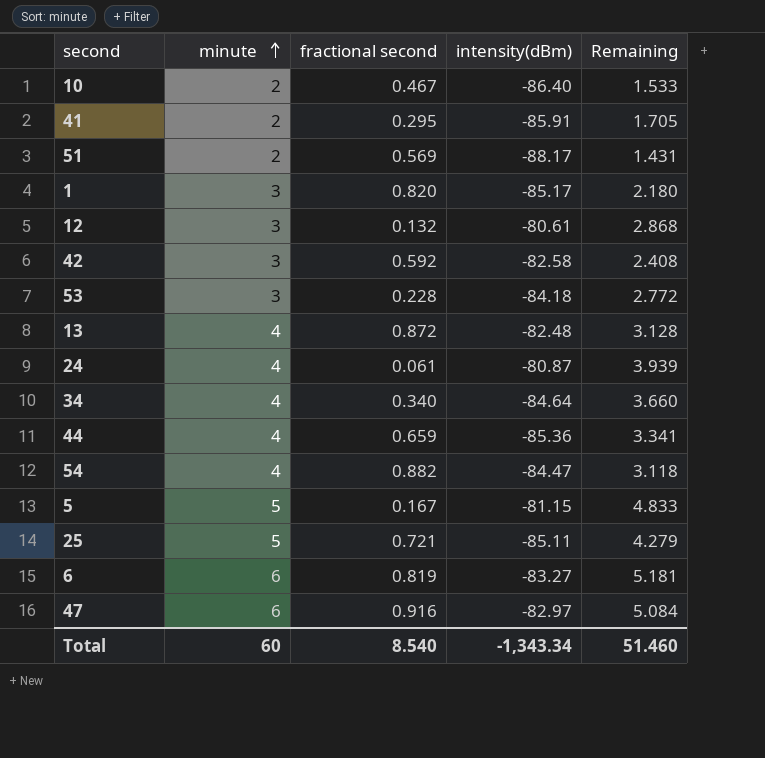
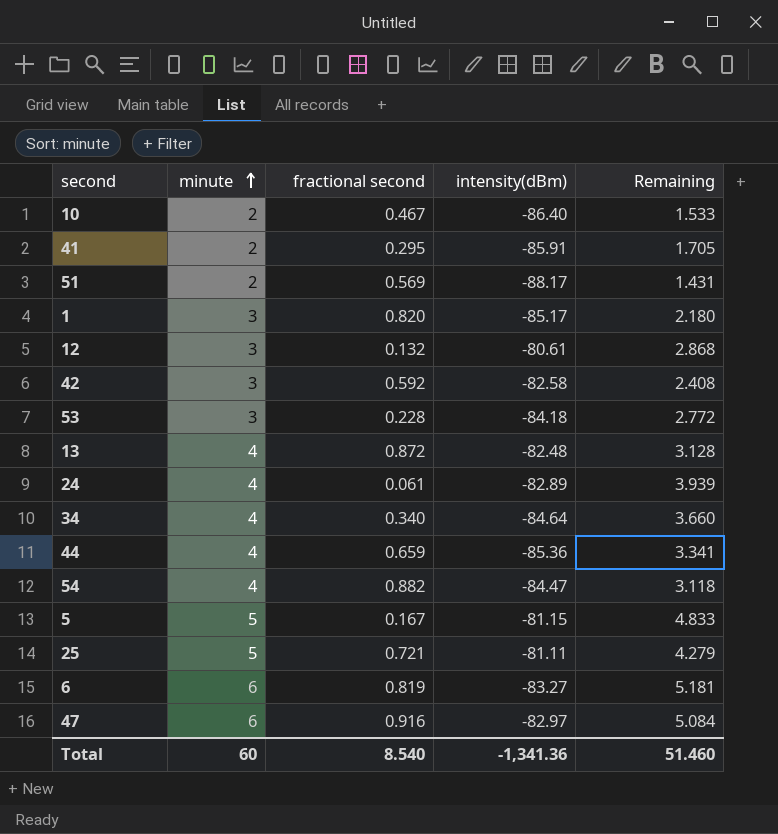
24 | intensity(dBm): -80.87 -> -82.89
25 | intensity(dBm): -85.11 -> -81.11
Total | intensity(dBm): -1,343.34 -> -1,341.36

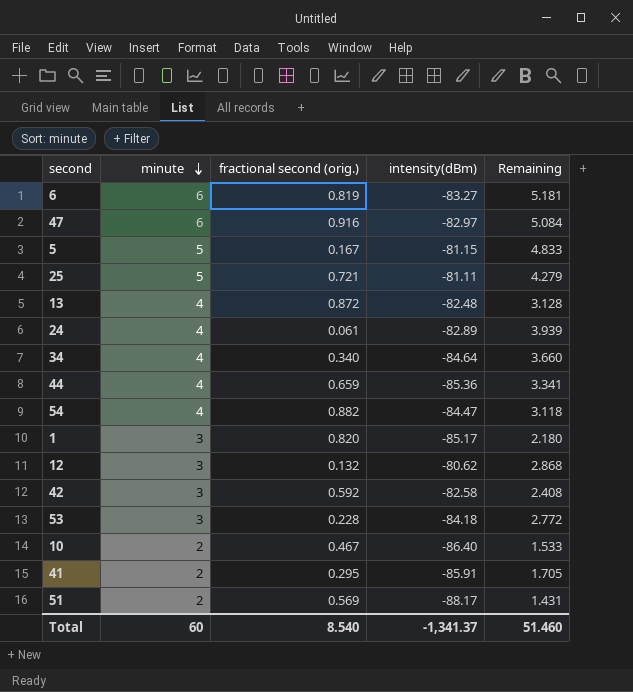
row order: minute ascending -> minute descending
column name: fractional second -> fractional second (orig.)
12 | intensity(dBm): -80.61 -> -80.62
Total | intensity(dBm): -1,341.36 -> -1,341.37

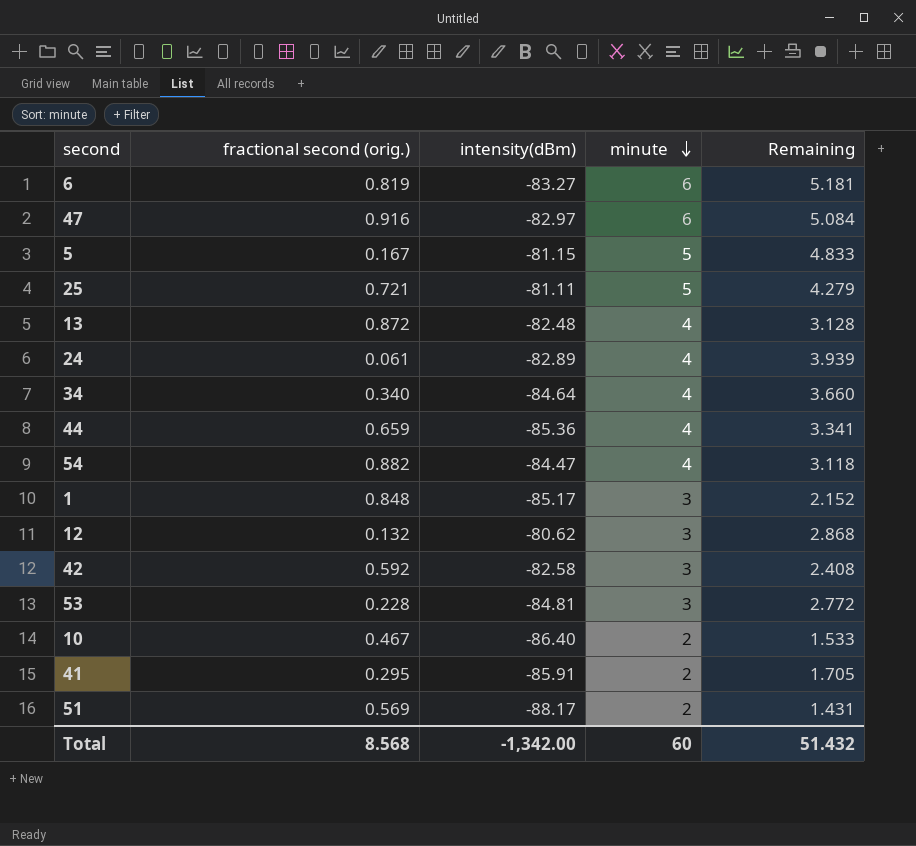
column minute | position: 2 -> 4
1 | fractional second (orig.): 0.820 -> 0.848
1 | Remaining: 2.180 -> 2.152
53 | intensity(dBm): -84.18 -> -84.81
Total | fractional second (orig.): 8.540 -> 8.568
Total | intensity(dBm): -1,341.37 -> -1,342.00
Total | Remaining: 51.460 -> 51.432

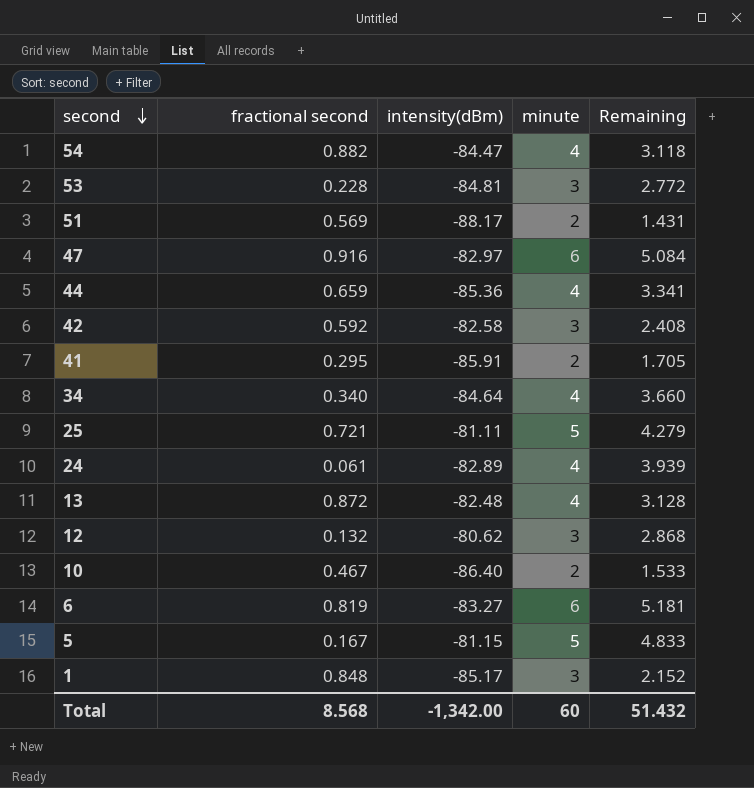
row order: minute descending -> second descending
column name: fractional second (orig.) -> fractional second

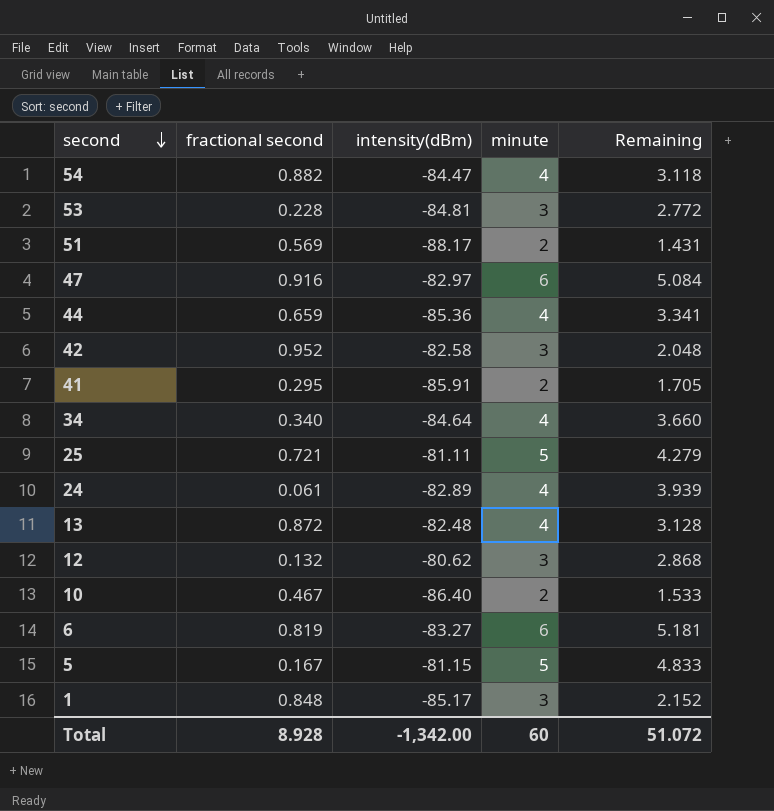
42 | fractional second: 0.592 -> 0.952
42 | Remaining: 2.408 -> 2.048
Total | fractional second: 8.568 -> 8.928
Total | Remaining: 51.432 -> 51.072

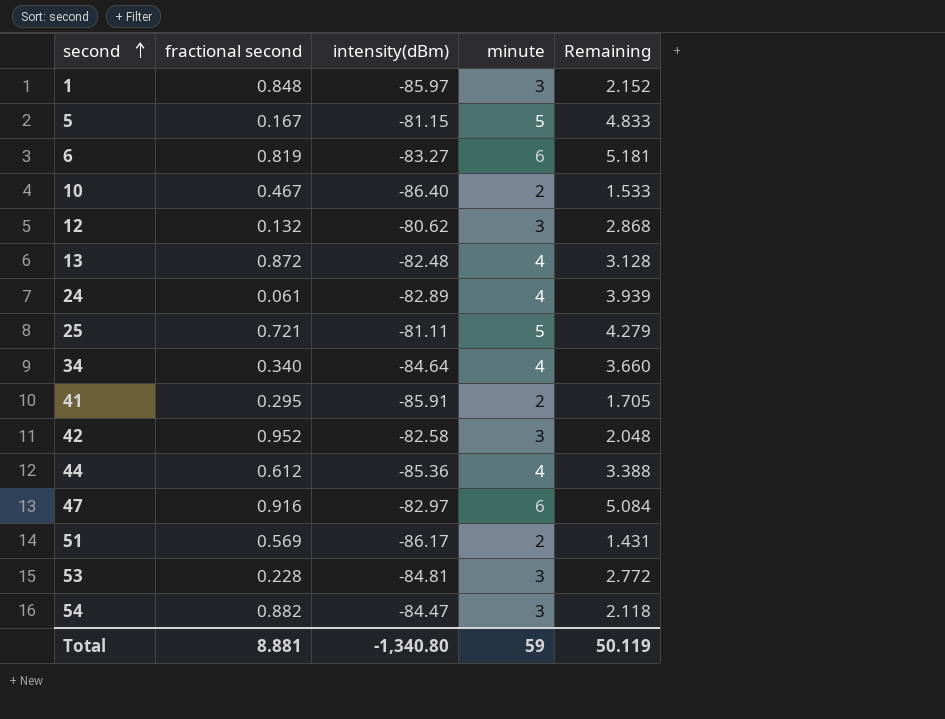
row order: second descending -> second ascending
1 | intensity(dBm): -85.17 -> -85.97
44 | fractional second: 0.659 -> 0.612
44 | Remaining: 3.341 -> 3.388
51 | intensity(dBm): -88.17 -> -86.17
54 | minute: 4 -> 3
54 | Remaining: 3.118 -> 2.118
Total | fractional second: 8.928 -> 8.881
Total | intensity(dBm): -1,342.00 -> -1,340.80
Total | minute: 60 -> 59
Total | Remaining: 51.072 -> 50.119

